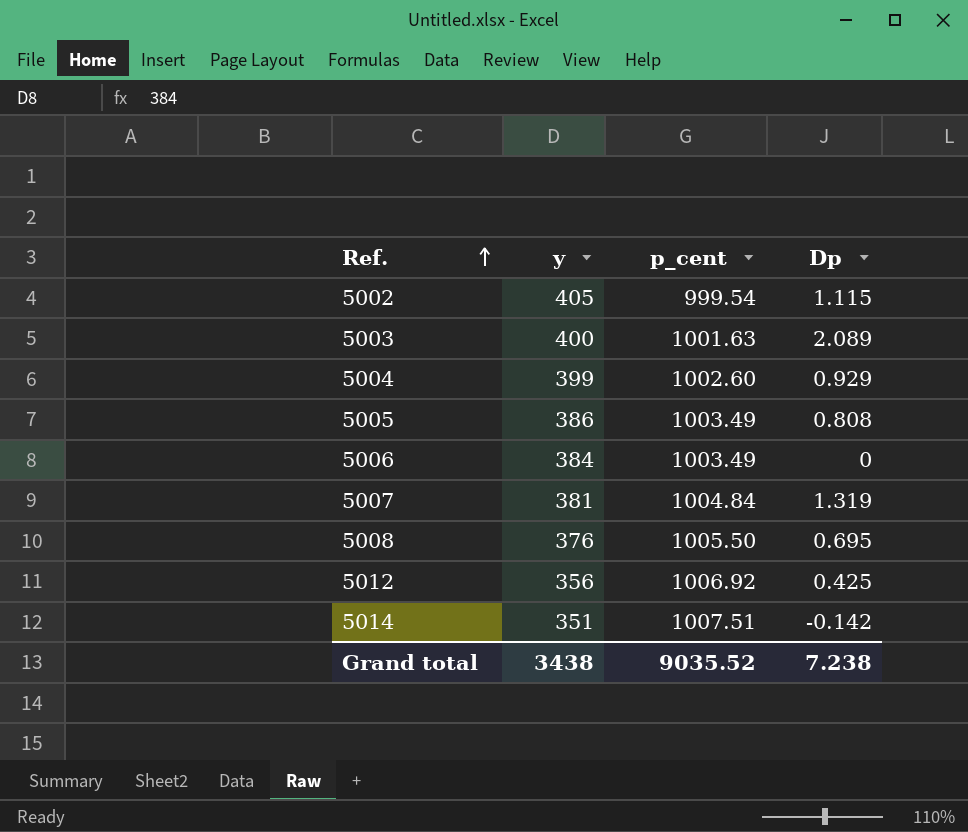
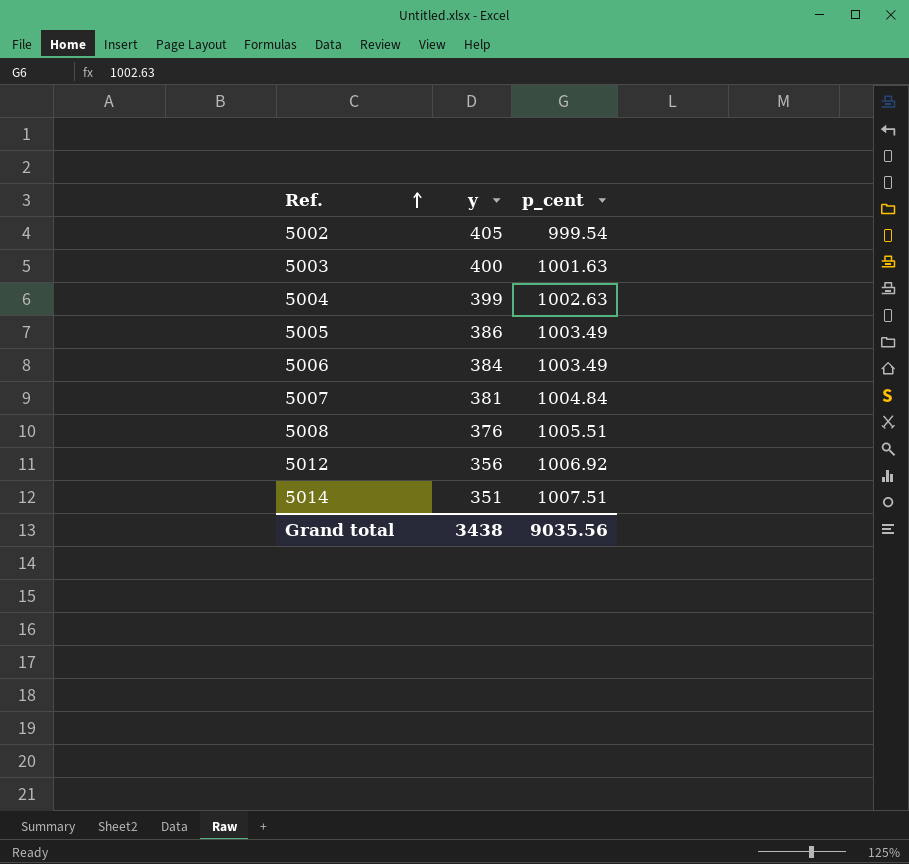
column Dp | position: 4 -> none
5004 | p_cent: 1002.60 -> 1002.63
5008 | p_cent: 1005.50 -> 1005.51
Grand total | p_cent: 9035.52 -> 9035.56

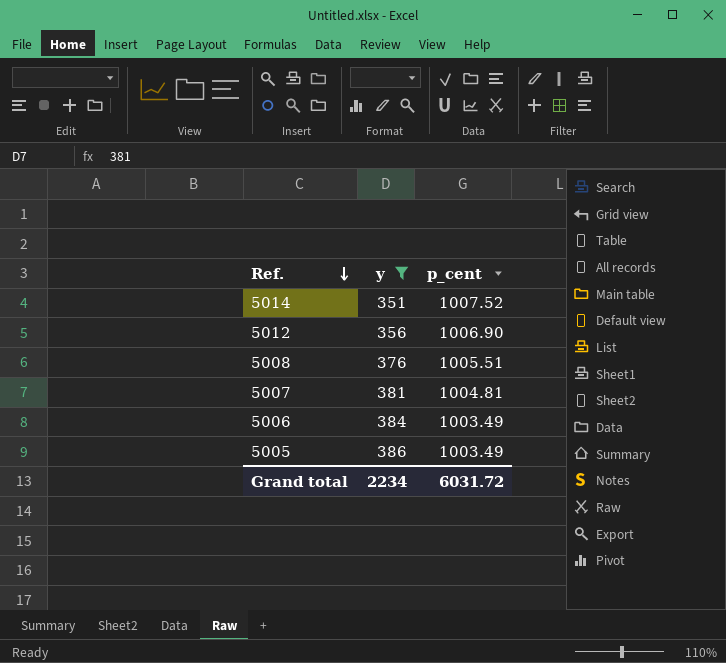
filter: none -> y <= 386
row order: Ref. ascending -> Ref. descending
5014 | p_cent: 1007.51 -> 1007.52
5012 | p_cent: 1006.92 -> 1006.90
5007 | p_cent: 1004.84 -> 1004.81
Grand total | y: 3438 -> 2234
Grand total | p_cent: 9035.56 -> 6031.72

